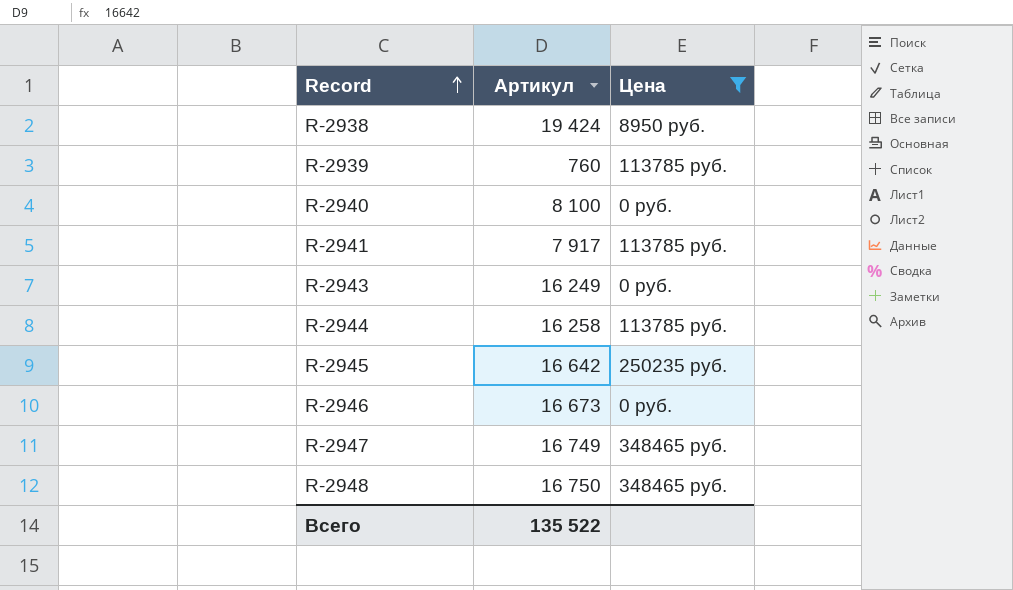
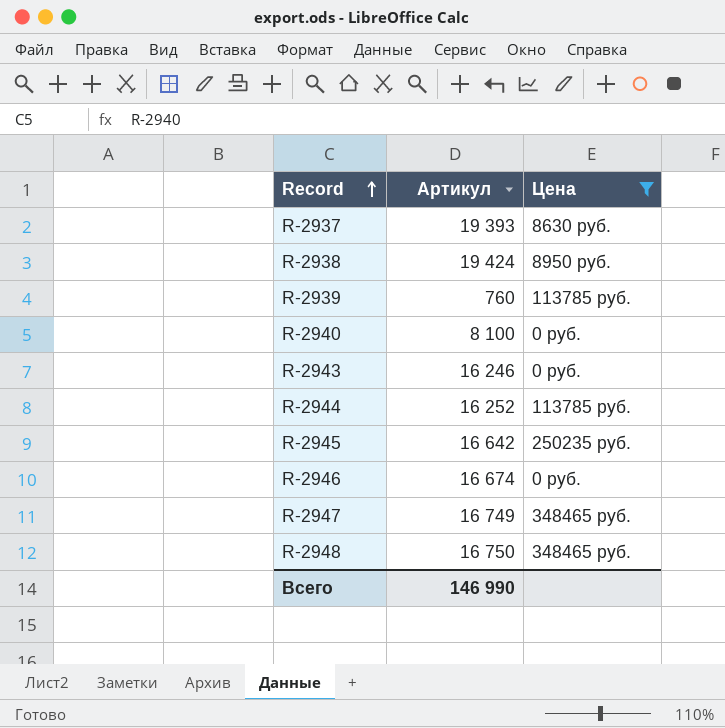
row R-2941: 7 917 | 113785 руб. -> none
row R-2937: none -> 19 393 | 8630 руб.
R-2943 | Артикул: 16 249 -> 16 246
R-2944 | Артикул: 16 258 -> 16 252
R-2946 | Артикул: 16 673 -> 16 674
Всего | Артикул: 135 522 -> 146 990

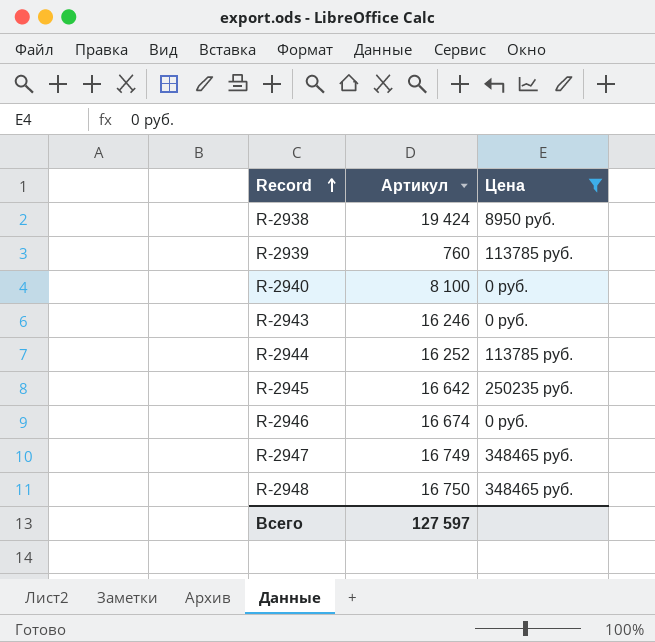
row R-2937: 19 393 | 8630 руб. -> none
Всего | Артикул: 146 990 -> 127 597

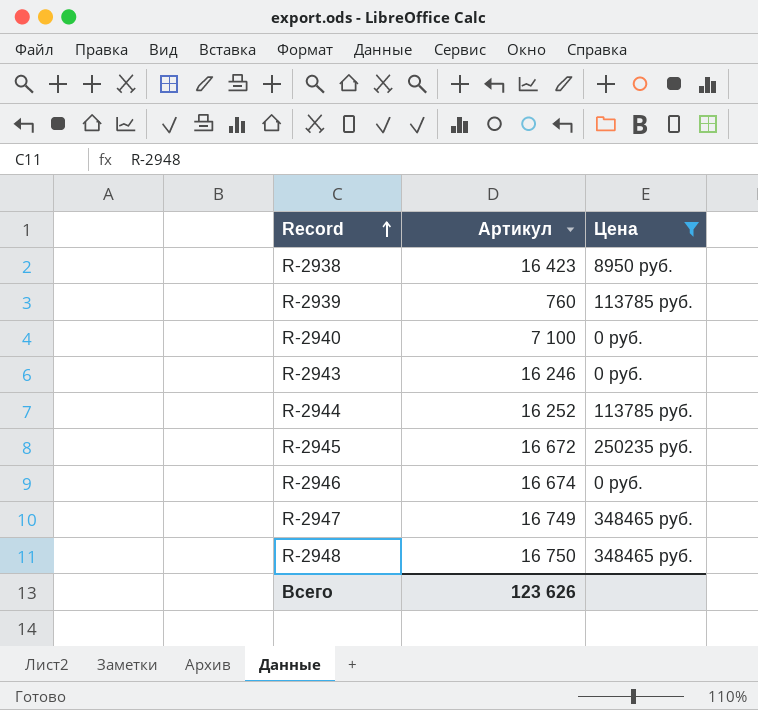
R-2938 | Артикул: 19 424 -> 16 423
R-2940 | Артикул: 8 100 -> 7 100
R-2945 | Артикул: 16 642 -> 16 672
Всего | Артикул: 127 597 -> 123 626

